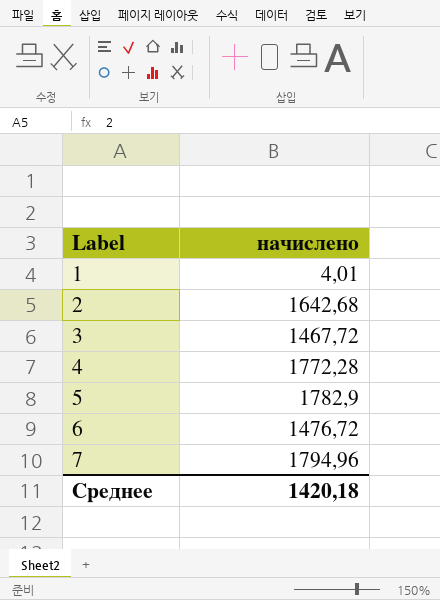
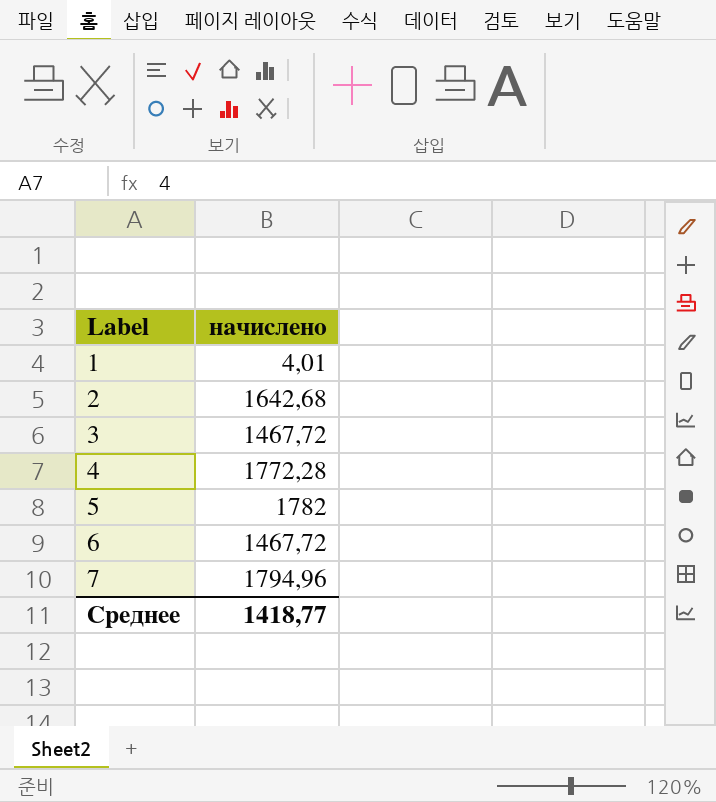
5 | начислено: 1782,9 -> 1782
6 | начислено: 1476,72 -> 1467,72
Среднее | начислено: 1420,18 -> 1418,77

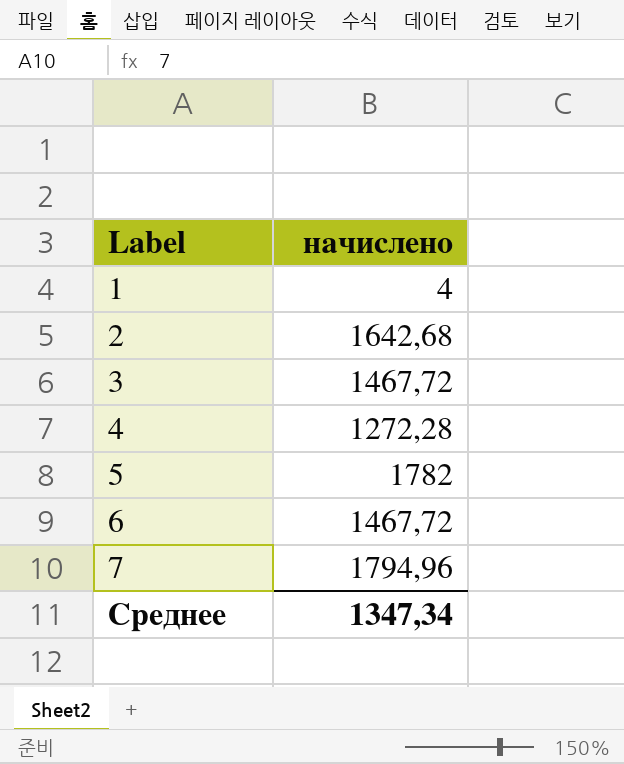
1 | начислено: 4,01 -> 4
4 | начислено: 1772,28 -> 1272,28
Среднее | начислено: 1418,77 -> 1347,34

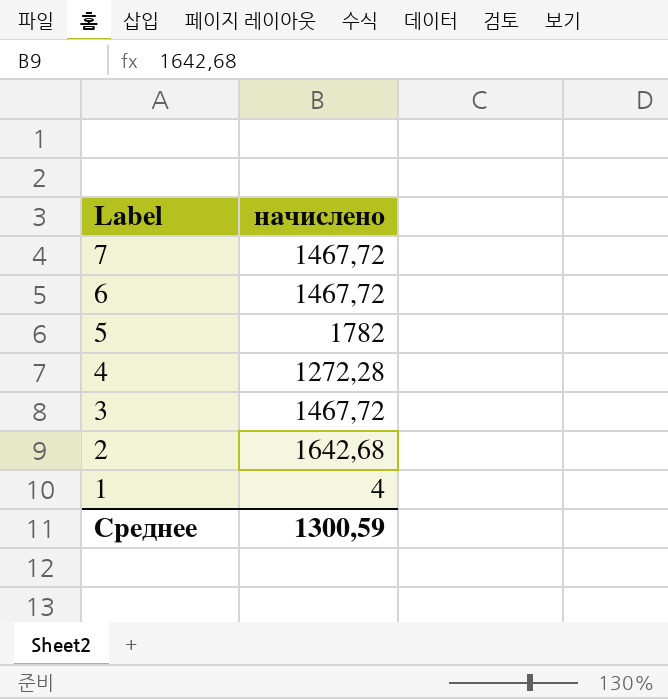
row order: Label ascending -> Label descending
7 | начислено: 1794,96 -> 1467,72
Среднее | начислено: 1347,34 -> 1300,59

